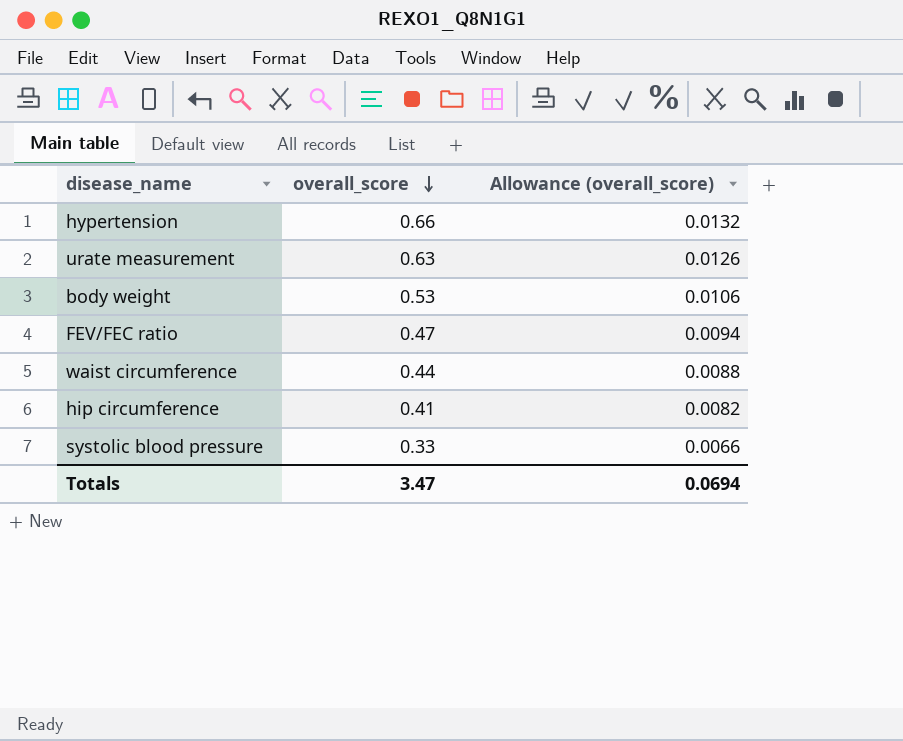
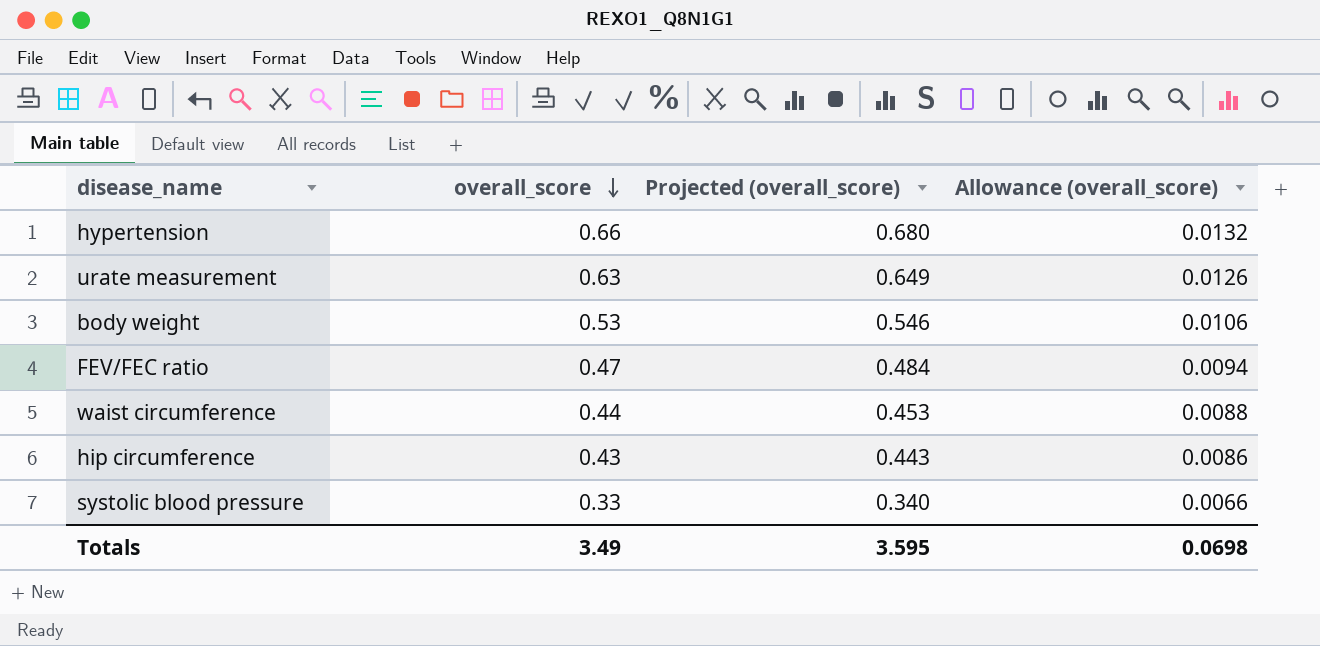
column Projected (overall_score) | formula: none -> [overall_score] * 1.03
hip circumference | overall_score: 0.41 -> 0.43
hip circumference | Allowance (overall_score): 0.0082 -> 0.0086
Totals | overall_score: 3.47 -> 3.49
Totals | Allowance (overall_score): 0.0694 -> 0.0698

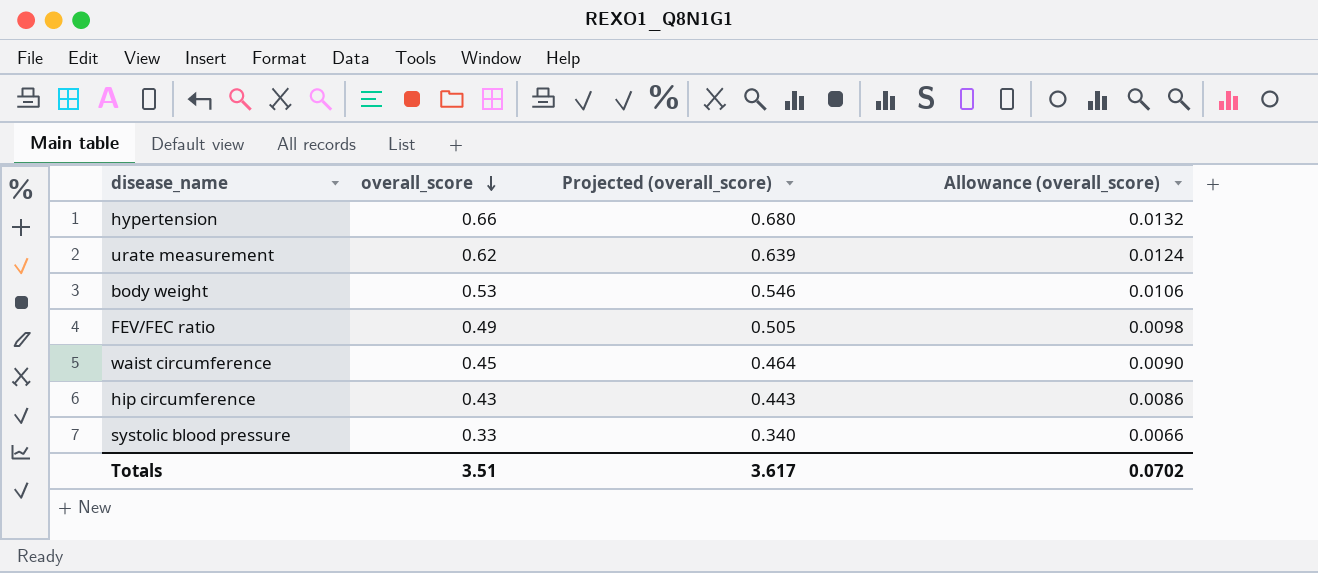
urate measurement | overall_score: 0.63 -> 0.62
urate measurement | Projected (overall_score): 0.649 -> 0.639
urate measurement | Allowance (overall_score): 0.0126 -> 0.0124
FEV/FEC ratio | overall_score: 0.47 -> 0.49
FEV/FEC ratio | Projected (overall_score): 0.484 -> 0.505
FEV/FEC ratio | Allowance (overall_score): 0.0094 -> 0.0098
waist circumference | overall_score: 0.44 -> 0.45
waist circumference | Projected (overall_score): 0.453 -> 0.464
waist circumference | Allowance (overall_score): 0.0088 -> 0.0090
Totals | overall_score: 3.49 -> 3.51
Totals | Projected (overall_score): 3.595 -> 3.617
Totals | Allowance (overall_score): 0.0698 -> 0.0702

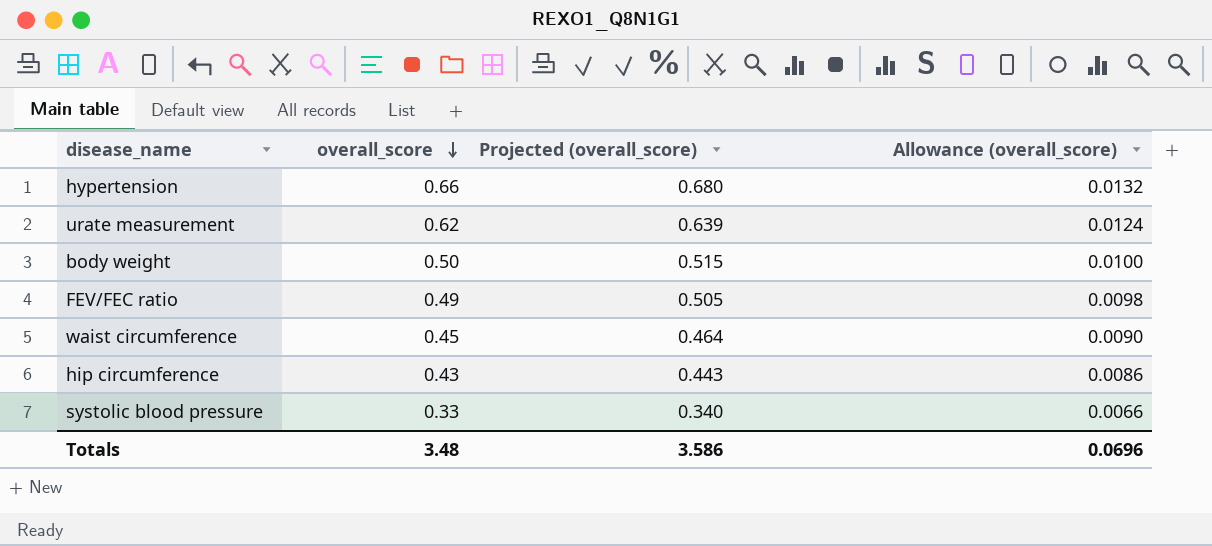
body weight | overall_score: 0.53 -> 0.50
body weight | Projected (overall_score): 0.546 -> 0.515
body weight | Allowance (overall_score): 0.0106 -> 0.0100
Totals | overall_score: 3.51 -> 3.48
Totals | Projected (overall_score): 3.617 -> 3.586
Totals | Allowance (overall_score): 0.0702 -> 0.0696

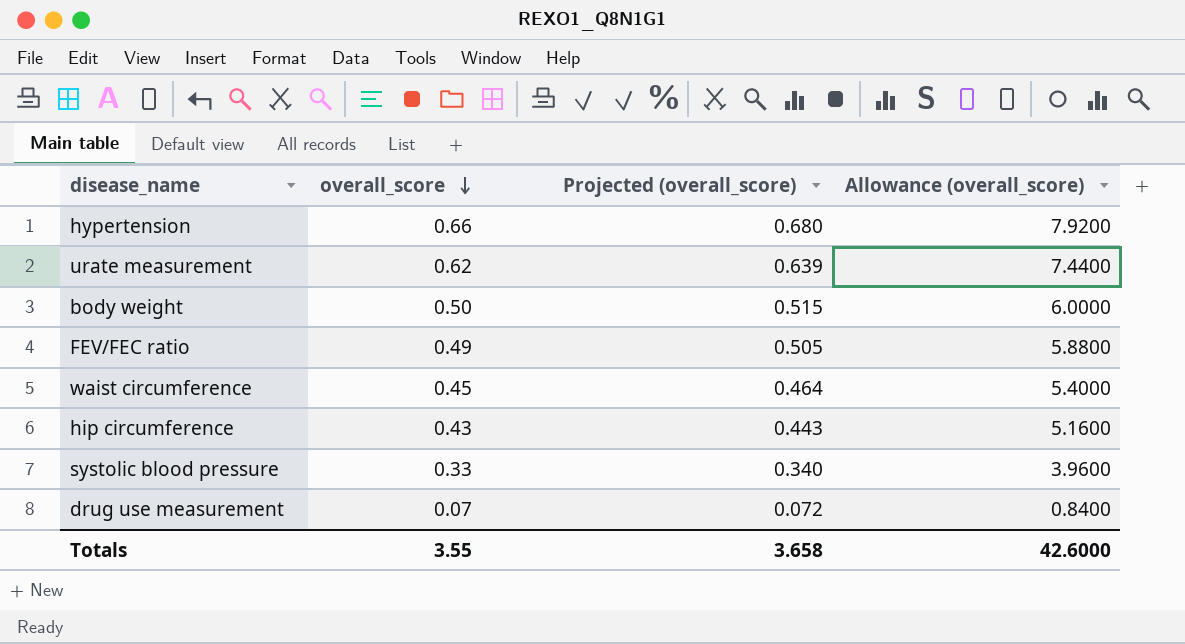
column Allowance (overall_score) | formula: [overall_score] * 0.02 -> [overall_score] * 12
row drug use measurement: none -> 0.07 | 0.072 | 0.8400
Totals | overall_score: 3.48 -> 3.55
Totals | Projected (overall_score): 3.586 -> 3.658
Totals | Allowance (overall_score): 0.0696 -> 42.6000

